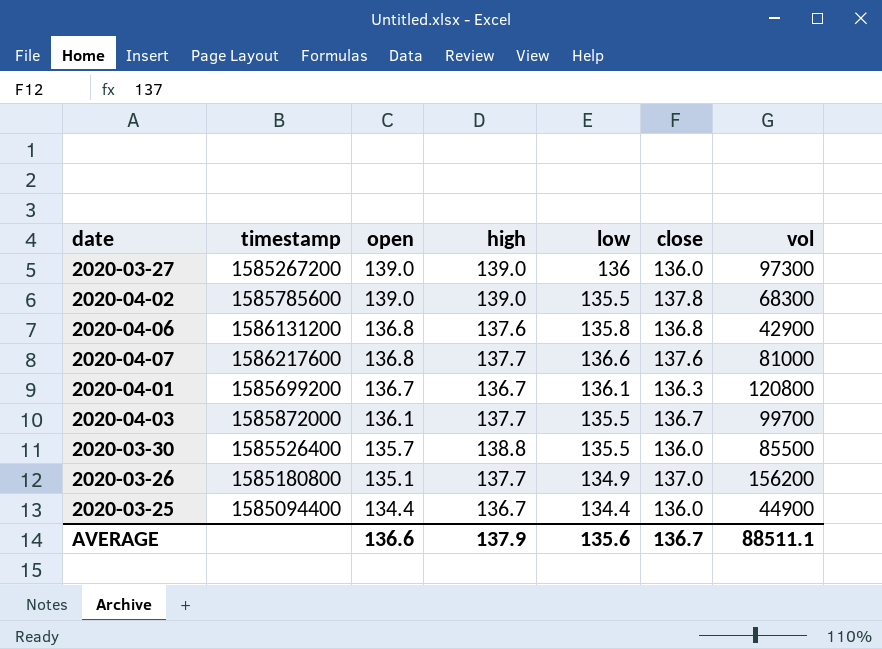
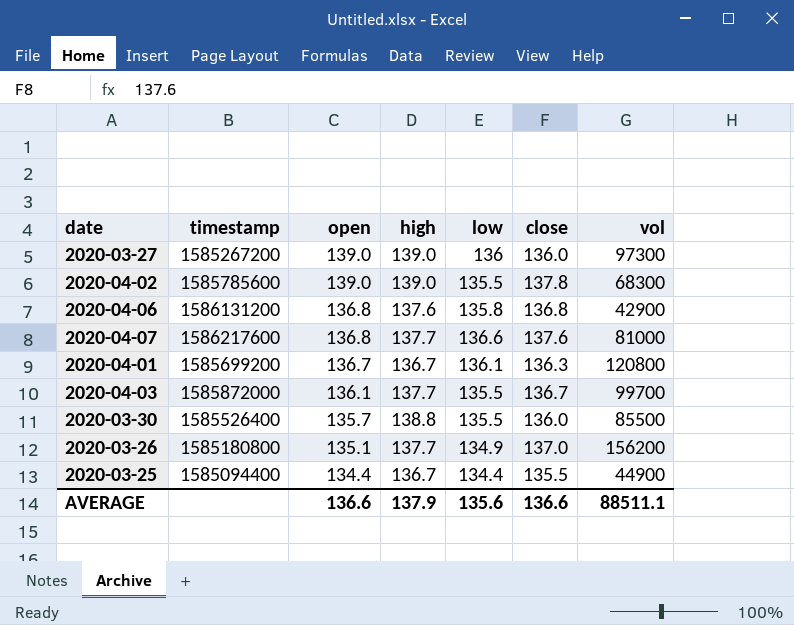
2020-03-25 | close: 136.0 -> 135.5
AVERAGE | close: 136.7 -> 136.6

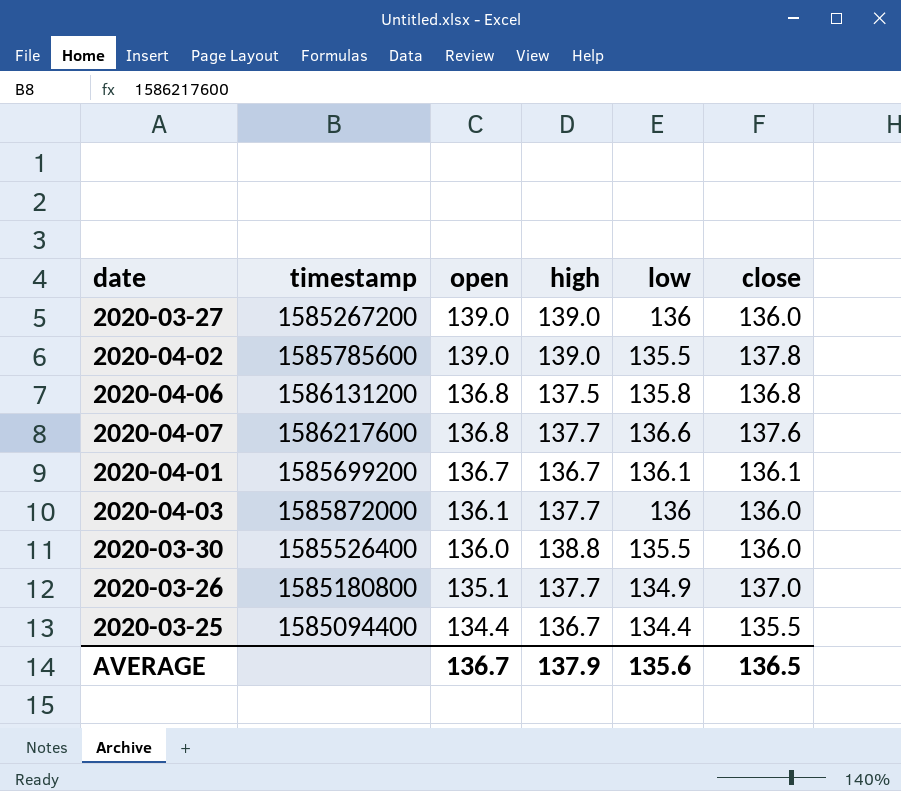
column vol | position: 7 -> none
2020-04-06 | high: 137.6 -> 137.5
2020-04-01 | close: 136.3 -> 136.1
2020-04-03 | low: 135.5 -> 136
2020-04-03 | close: 136.7 -> 136.0
2020-03-30 | open: 135.7 -> 136.0
AVERAGE | open: 136.6 -> 136.7
AVERAGE | close: 136.6 -> 136.5

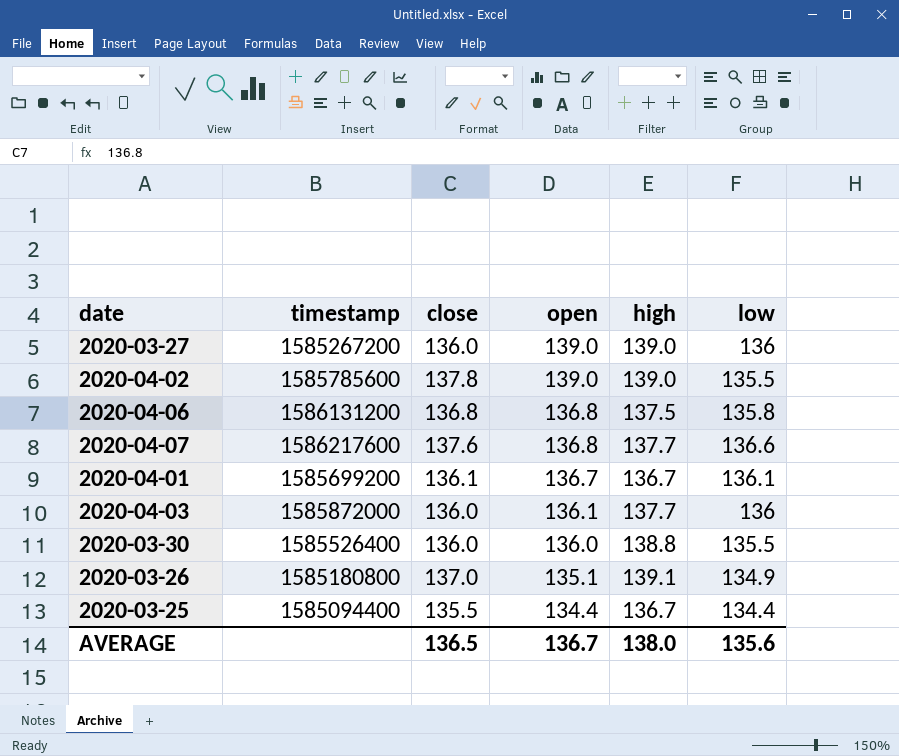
column close | position: 6 -> 3
2020-03-26 | high: 137.7 -> 139.1
AVERAGE | high: 137.9 -> 138.0

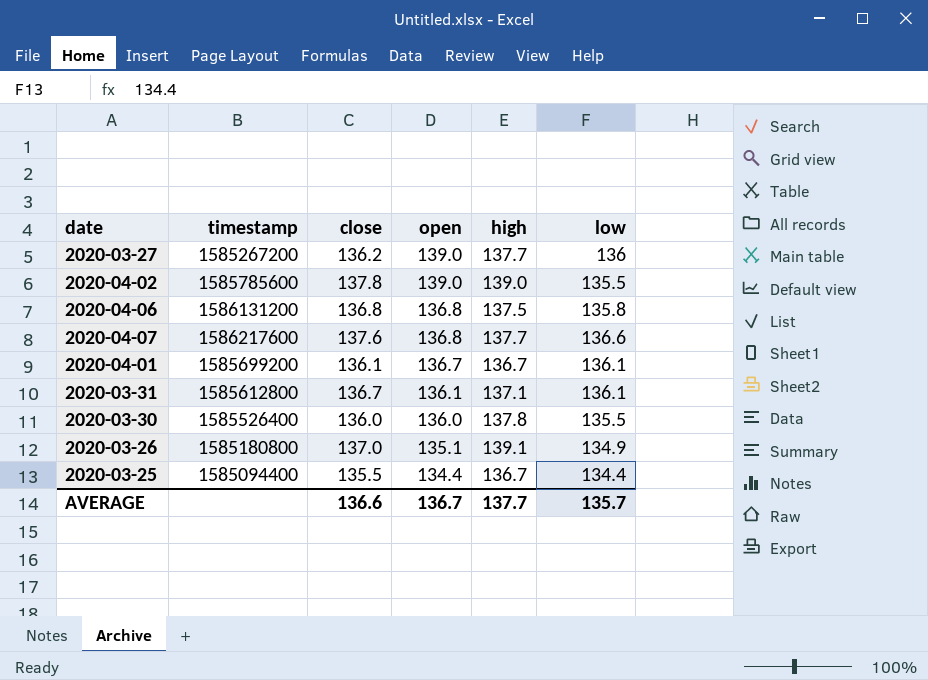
row 2020-04-03: 1585872000 | 136.0 | 136.1 | 137.7 | 136 -> none
2020-03-27 | close: 136.0 -> 136.2
2020-03-27 | high: 139.0 -> 137.7
row 2020-03-31: none -> 1585612800 | 136.7 | 136.1 | 137.1 | 136.1
2020-03-30 | high: 138.8 -> 137.8
AVERAGE | close: 136.5 -> 136.6
AVERAGE | high: 138.0 -> 137.7
AVERAGE | low: 135.6 -> 135.7

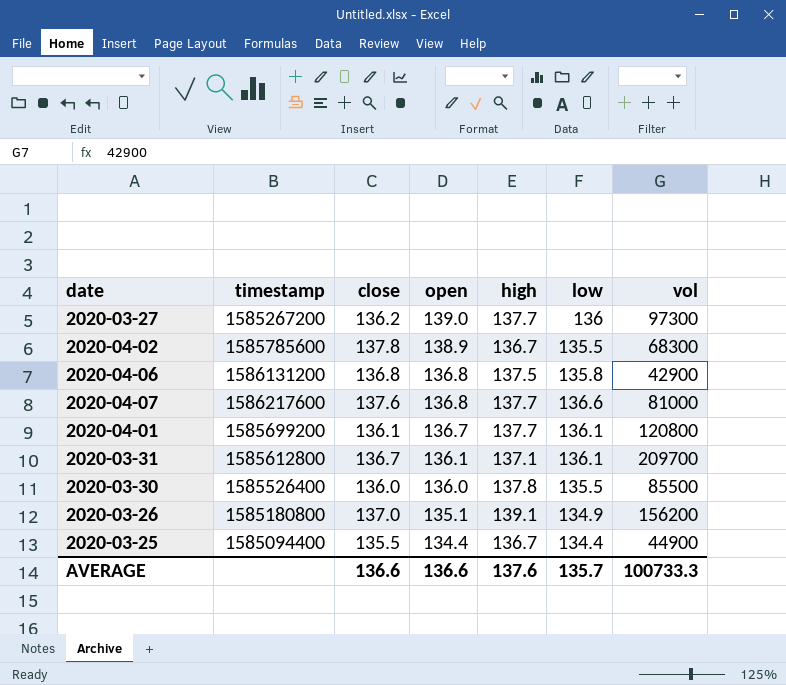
column vol | position: none -> 7
2020-04-02 | open: 139.0 -> 138.9
2020-04-02 | high: 139.0 -> 136.7
2020-04-01 | high: 136.7 -> 137.7
AVERAGE | open: 136.7 -> 136.6
AVERAGE | high: 137.7 -> 137.6

